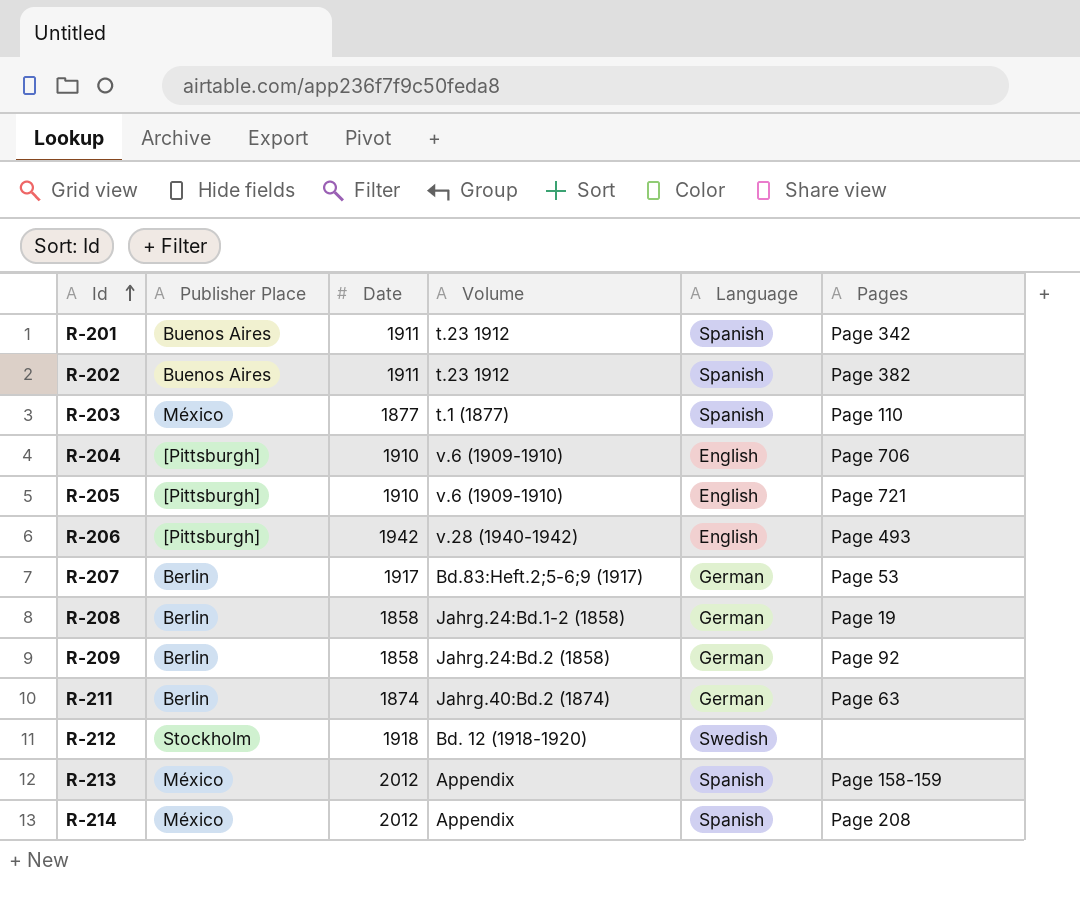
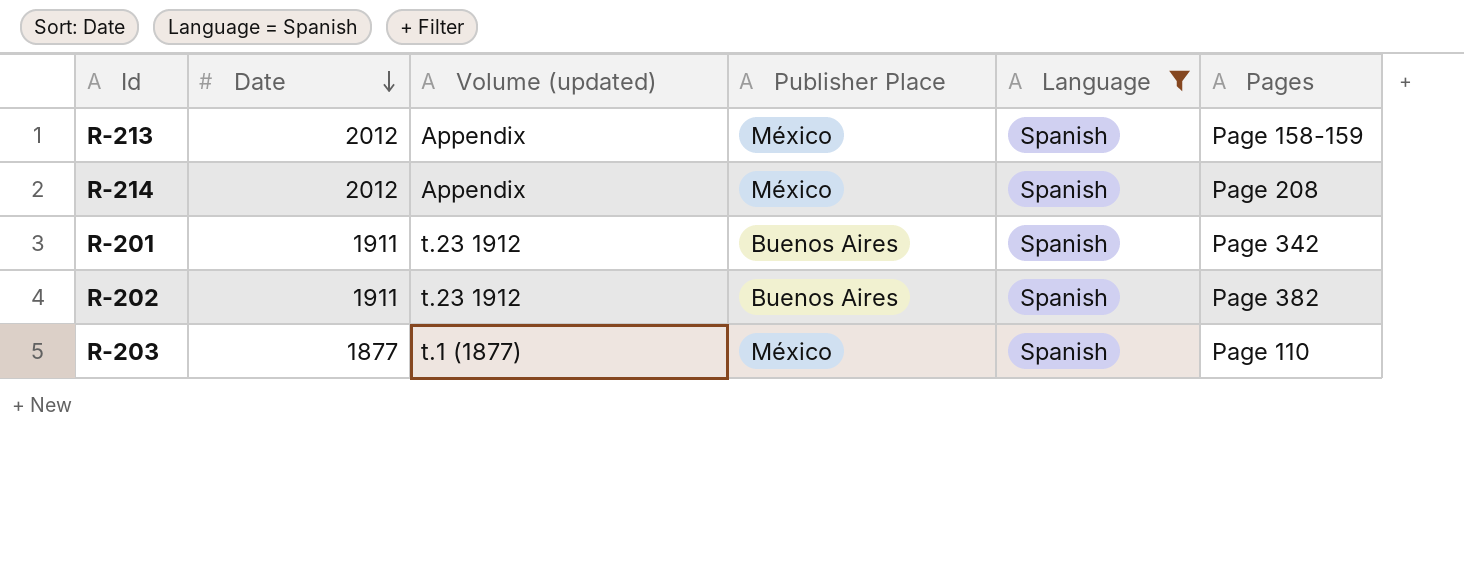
filter: none -> Language = Spanish
row order: Id ascending -> Date descending
column name: Volume -> Volume (updated)
column Publisher Place | position: 2 -> 4

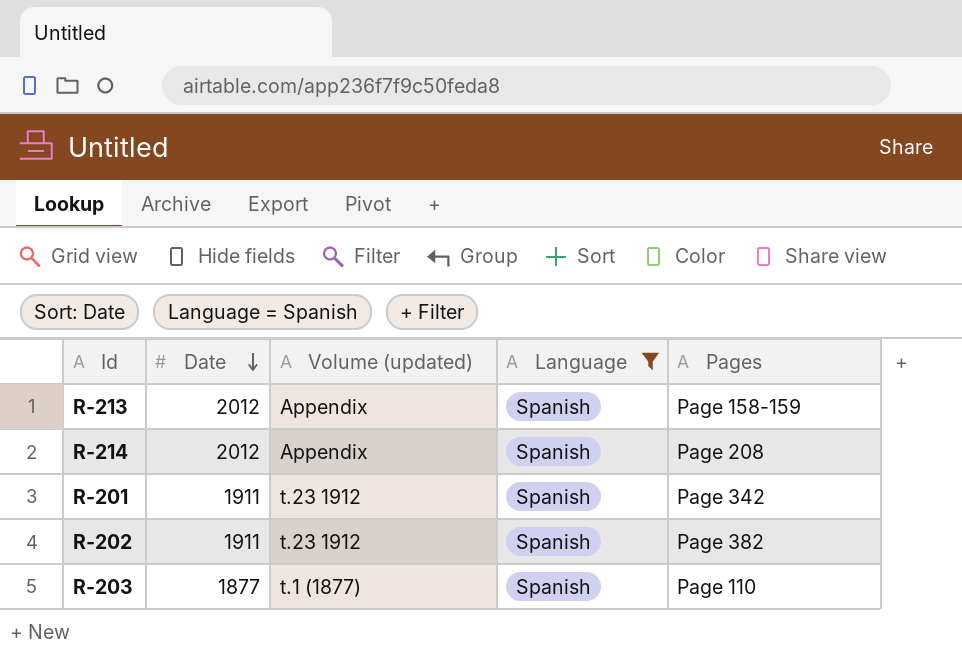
column Publisher Place | position: 4 -> none

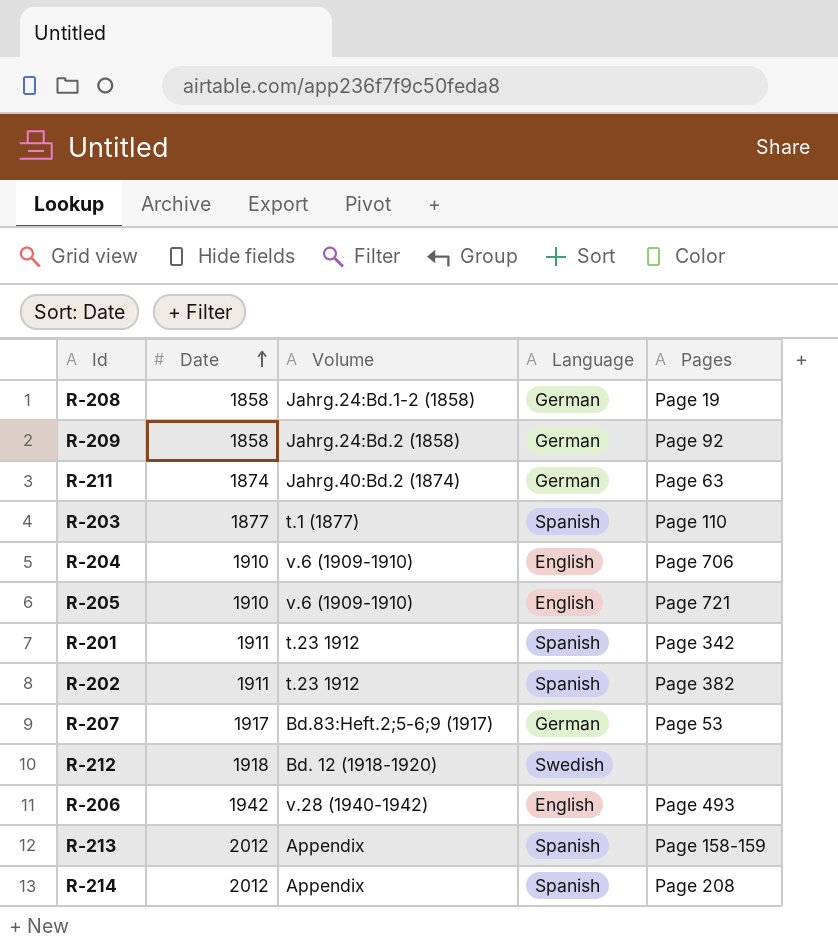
filter: Language = Spanish -> none
row order: Date descending -> Date ascending
column name: Volume (updated) -> Volume

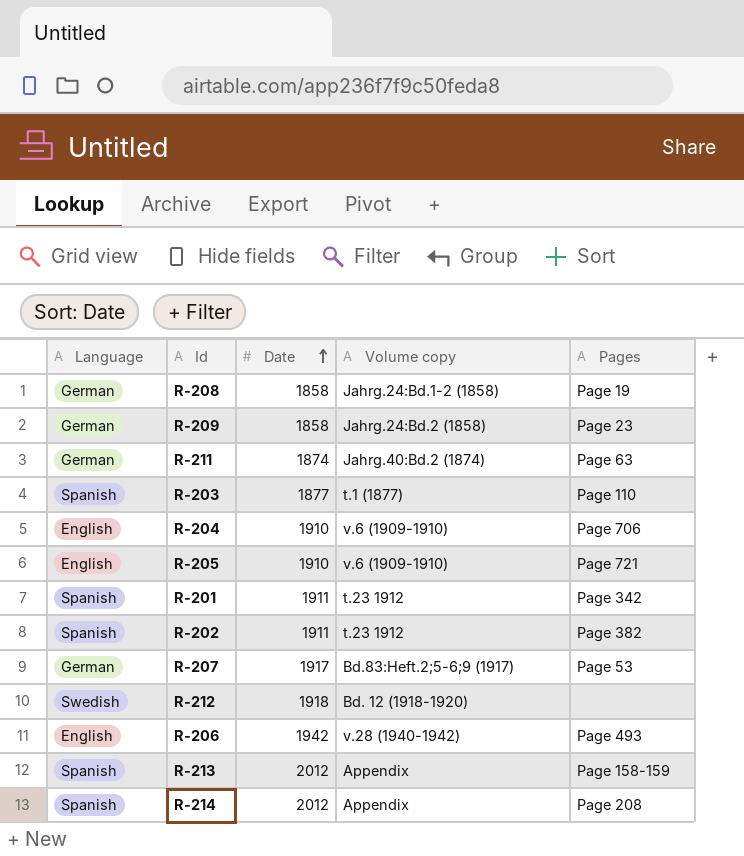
column Language | position: 4 -> 1
column name: Volume -> Volume copy
R-209 | Pages: Page 92 -> Page 23

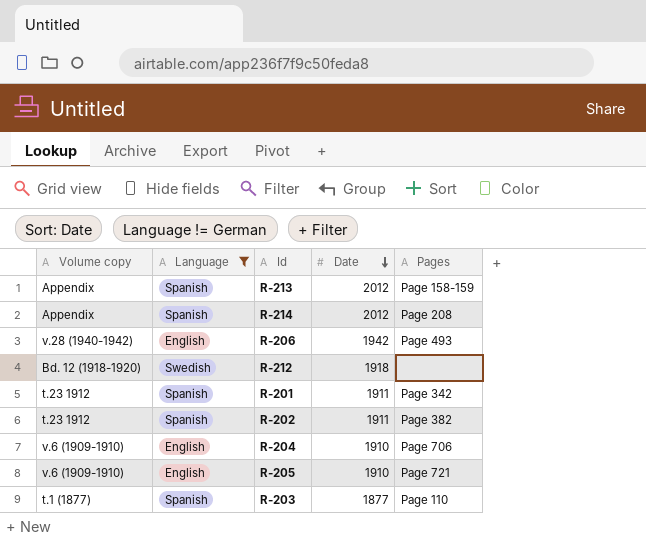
filter: none -> Language != German
row order: Date ascending -> Date descending
column Volume copy | position: 4 -> 1

